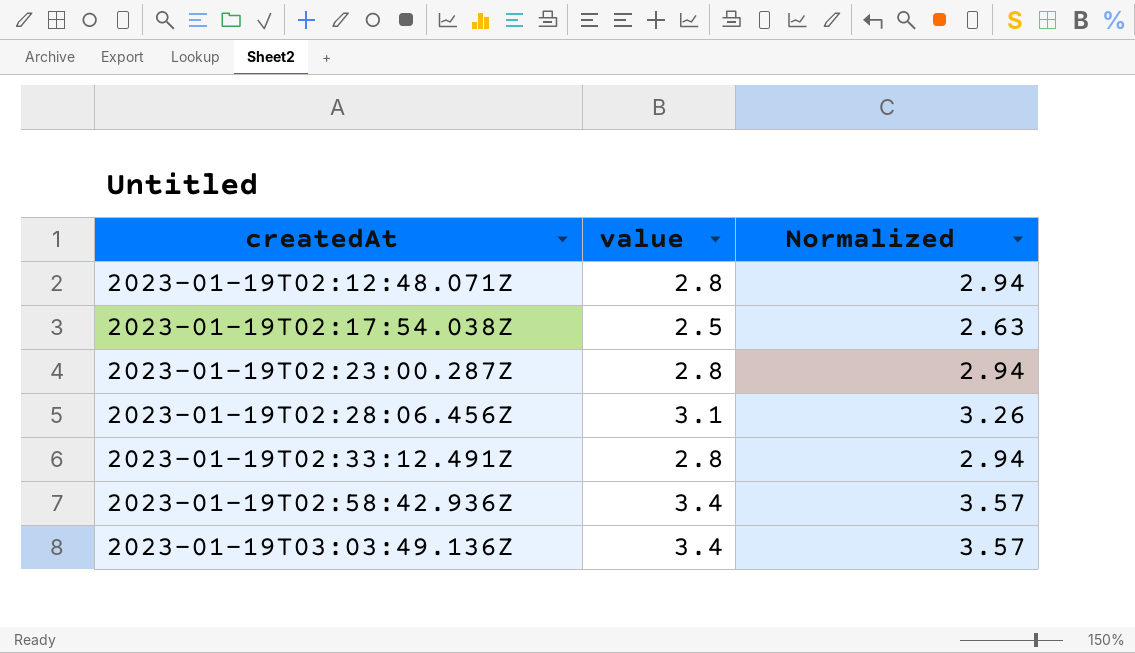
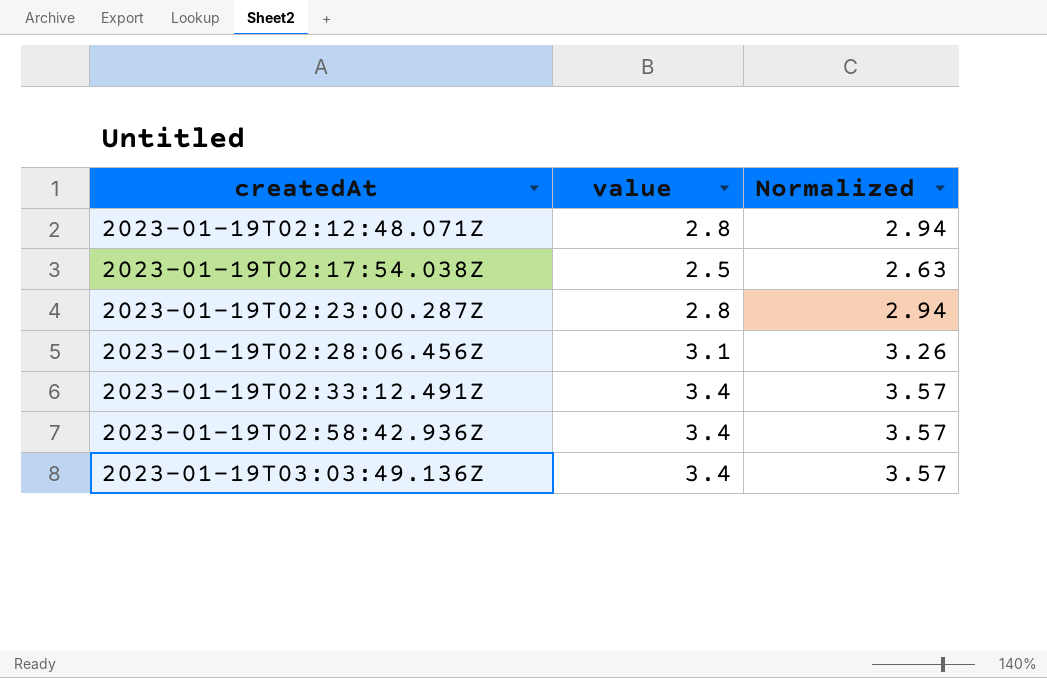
2023-01-19T02:33:12.491Z | value: 2.8 -> 3.4
2023-01-19T02:33:12.491Z | Normalized: 2.94 -> 3.57

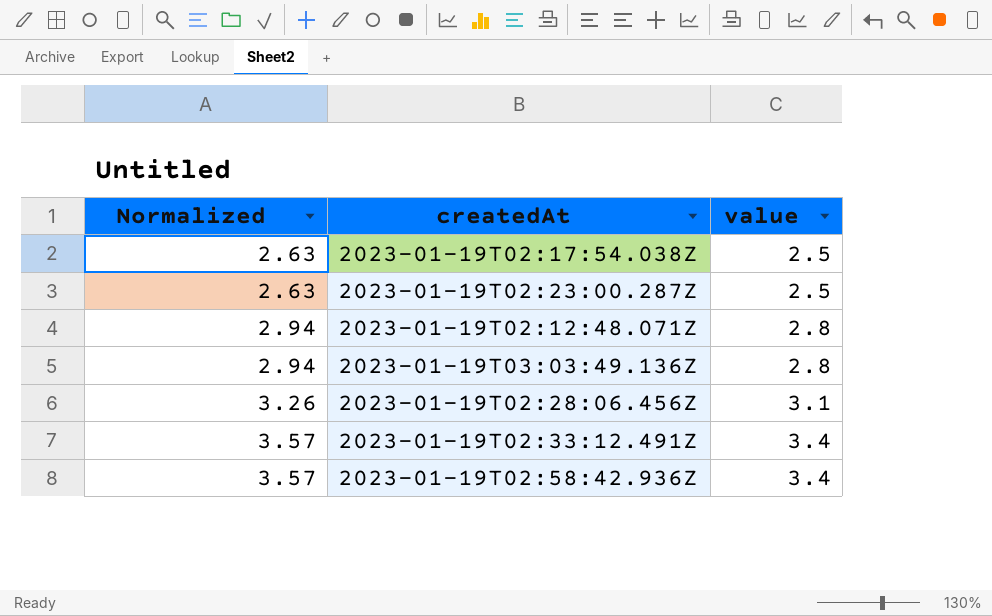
row order: createdAt ascending -> Normalized ascending
column Normalized | position: 3 -> 1
2023-01-19T02:23:00.287Z | Normalized: 2.94 -> 2.63
2023-01-19T02:23:00.287Z | value: 2.8 -> 2.5
2023-01-19T03:03:49.136Z | Normalized: 3.57 -> 2.94
2023-01-19T03:03:49.136Z | value: 3.4 -> 2.8

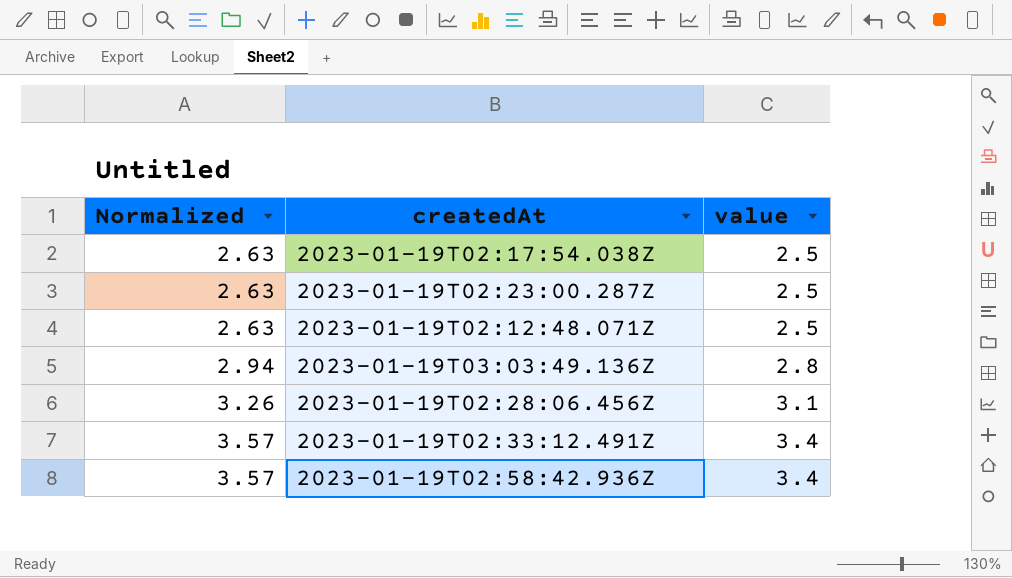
2023-01-19T02:12:48.071Z | Normalized: 2.94 -> 2.63
2023-01-19T02:12:48.071Z | value: 2.8 -> 2.5

